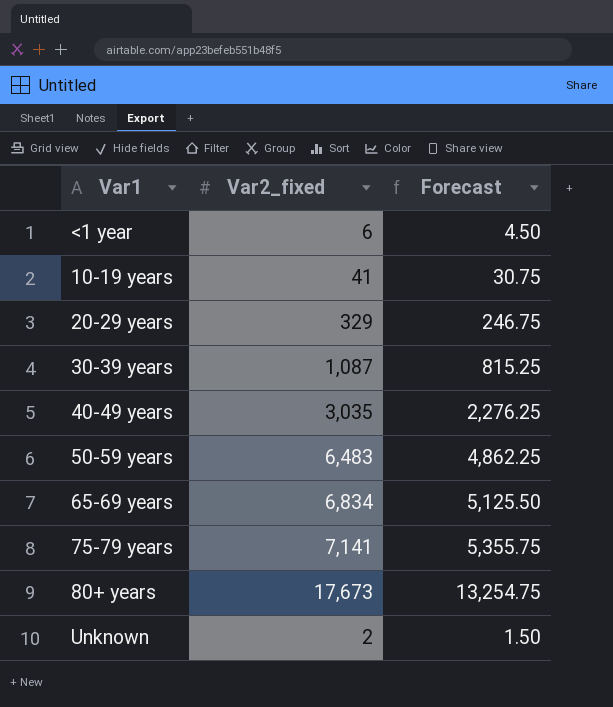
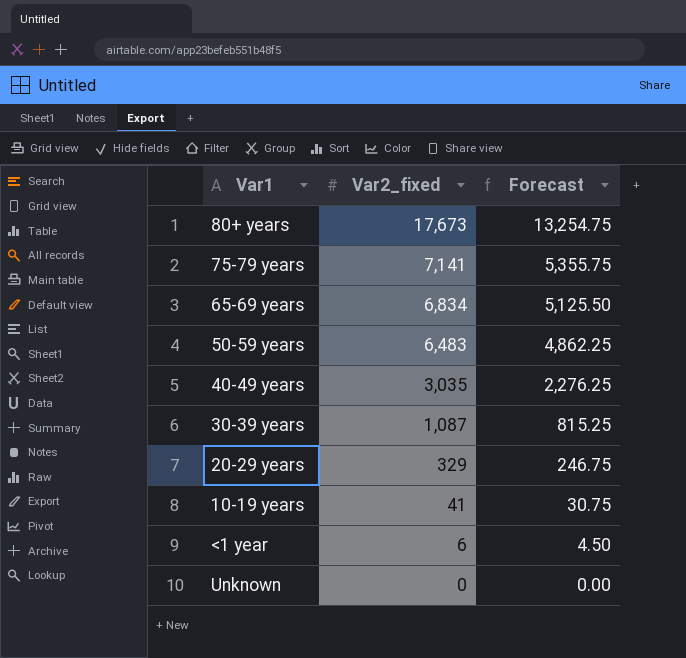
row order: none -> Var2_fixed descending
Unknown | Var2_fixed: 2 -> 0
Unknown | Forecast: 1.50 -> 0.00

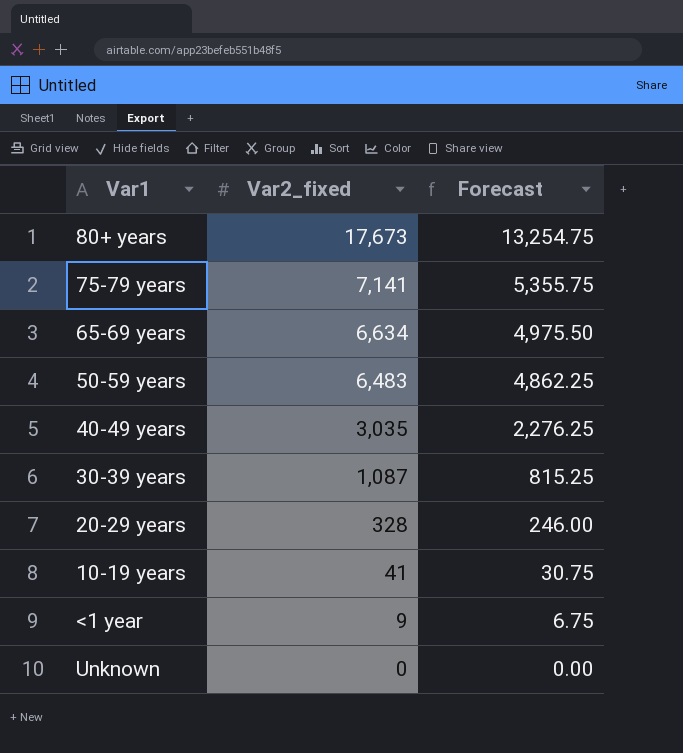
65-69 years | Var2_fixed: 6,834 -> 6,634
65-69 years | Forecast: 5,125.50 -> 4,975.50
20-29 years | Var2_fixed: 329 -> 328
20-29 years | Forecast: 246.75 -> 246.00
<1 year | Var2_fixed: 6 -> 9
<1 year | Forecast: 4.50 -> 6.75

